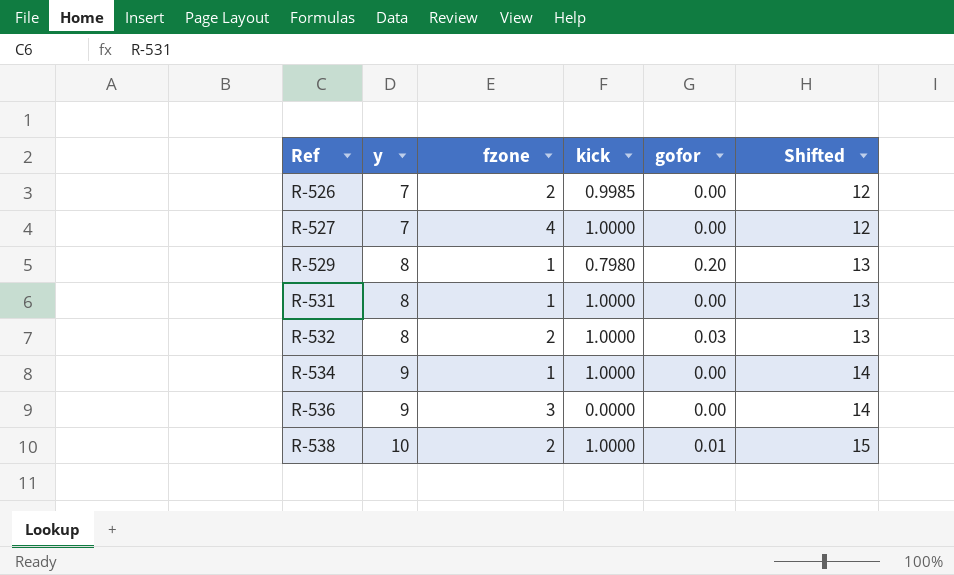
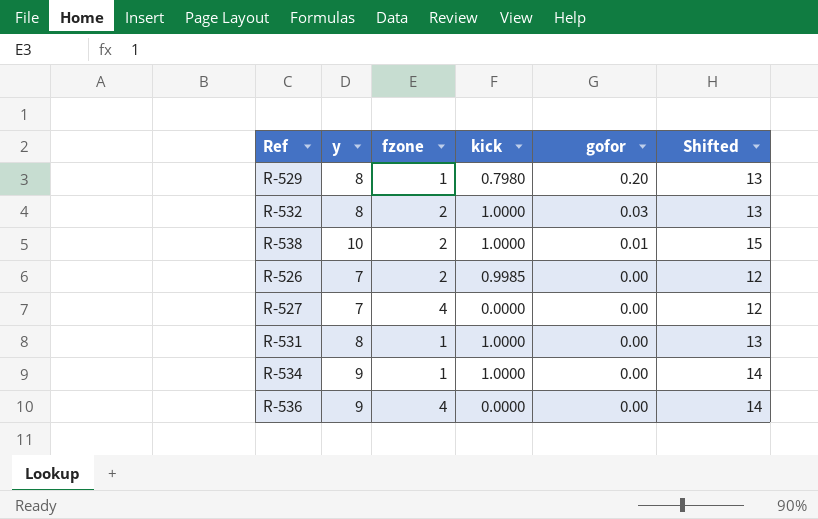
row order: Ref ascending -> gofor descending
R-527 | kick: 1.0000 -> 0.0000
R-536 | fzone: 3 -> 4

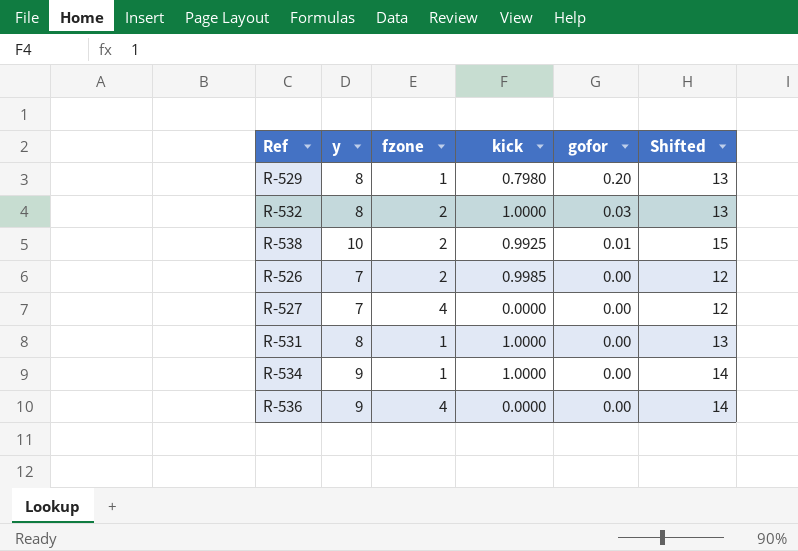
R-538 | kick: 1.0000 -> 0.9925

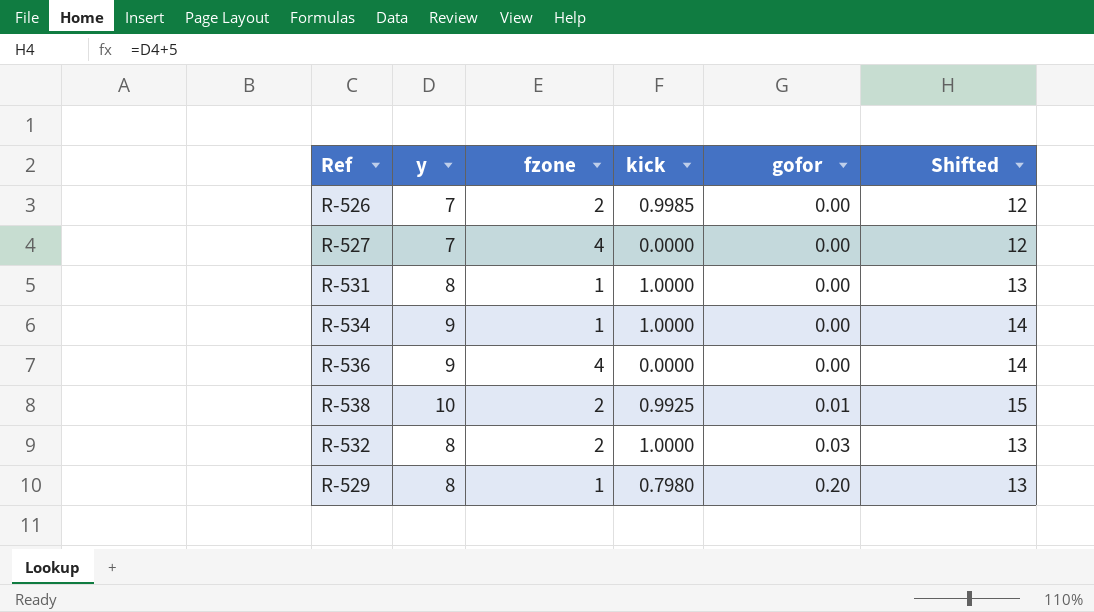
row order: gofor descending -> gofor ascending

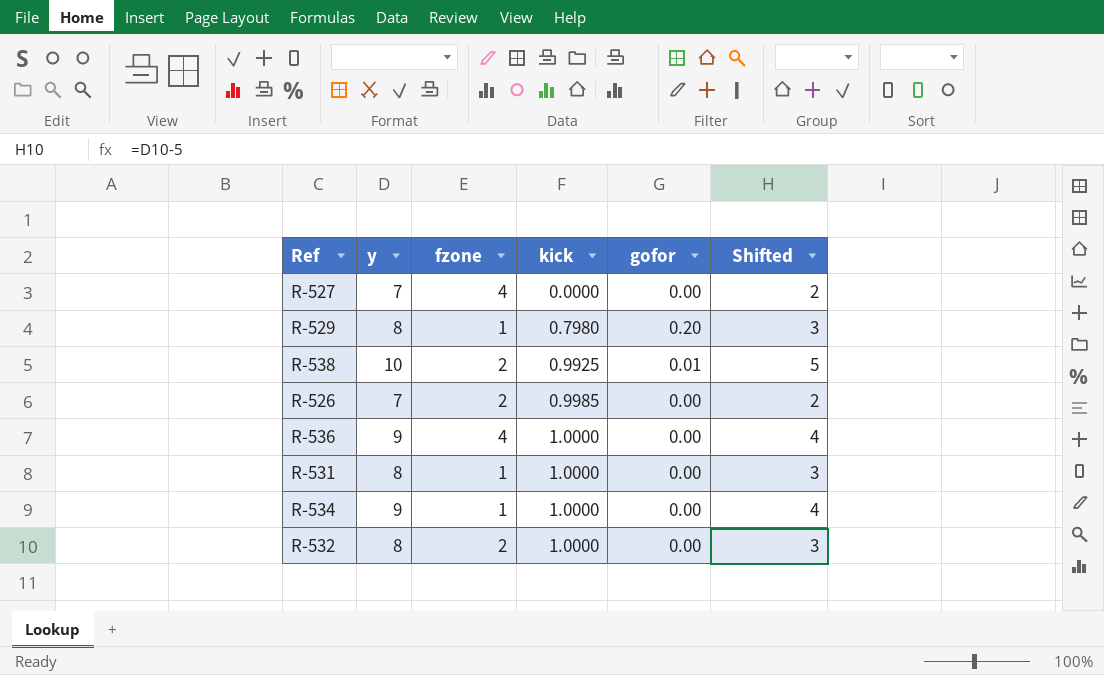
row order: gofor ascending -> kick ascending
column Shifted | formula: [y] + 5 -> [y] - 5
R-536 | kick: 0.0000 -> 1.0000
R-532 | gofor: 0.03 -> 0.00

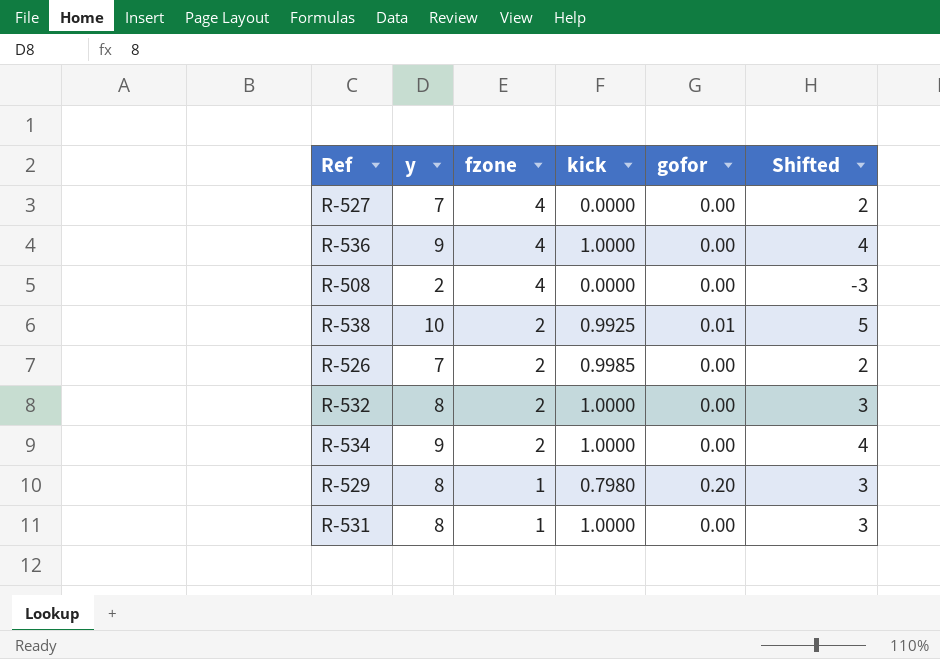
row order: kick ascending -> fzone descending
row R-508: none -> 2 | 4 | 0.0000 | 0.00 | -3
R-534 | fzone: 1 -> 2

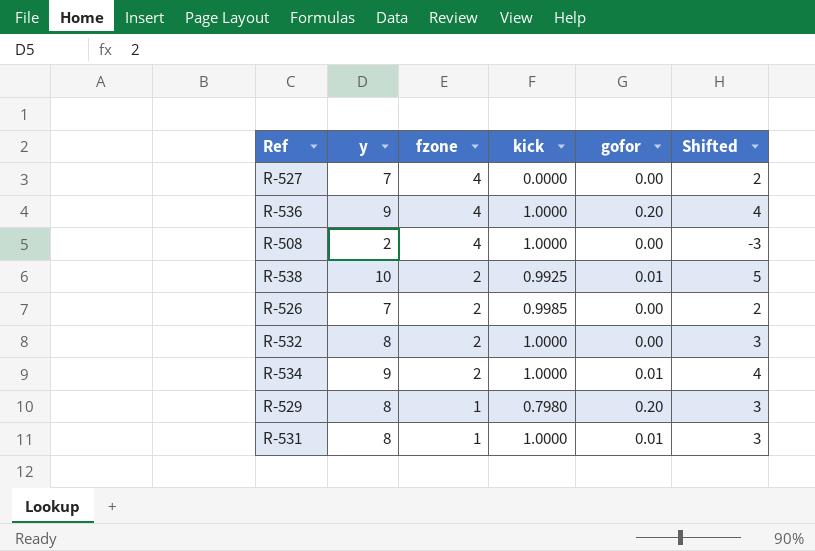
R-536 | gofor: 0.00 -> 0.20
R-508 | kick: 0.0000 -> 1.0000
R-534 | gofor: 0.00 -> 0.01
R-531 | gofor: 0.00 -> 0.01

